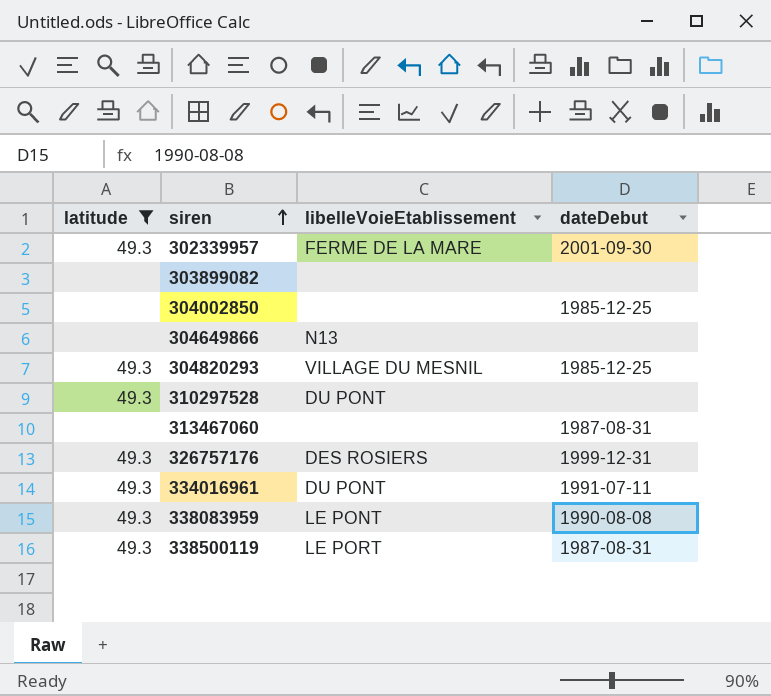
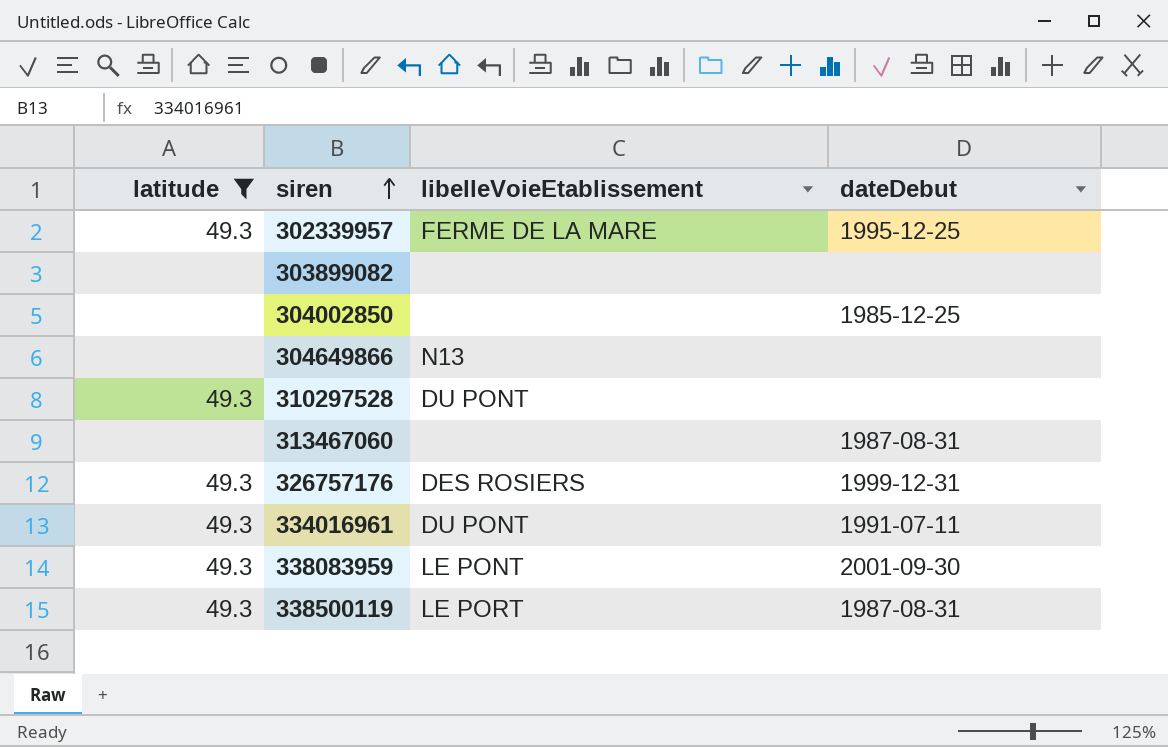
row 304820293: 49.3 | VILLAGE DU MESNIL | 1985-12-25 -> none
302339957 | dateDebut: 2001-09-30 -> 1995-12-25
338083959 | dateDebut: 1990-08-08 -> 2001-09-30

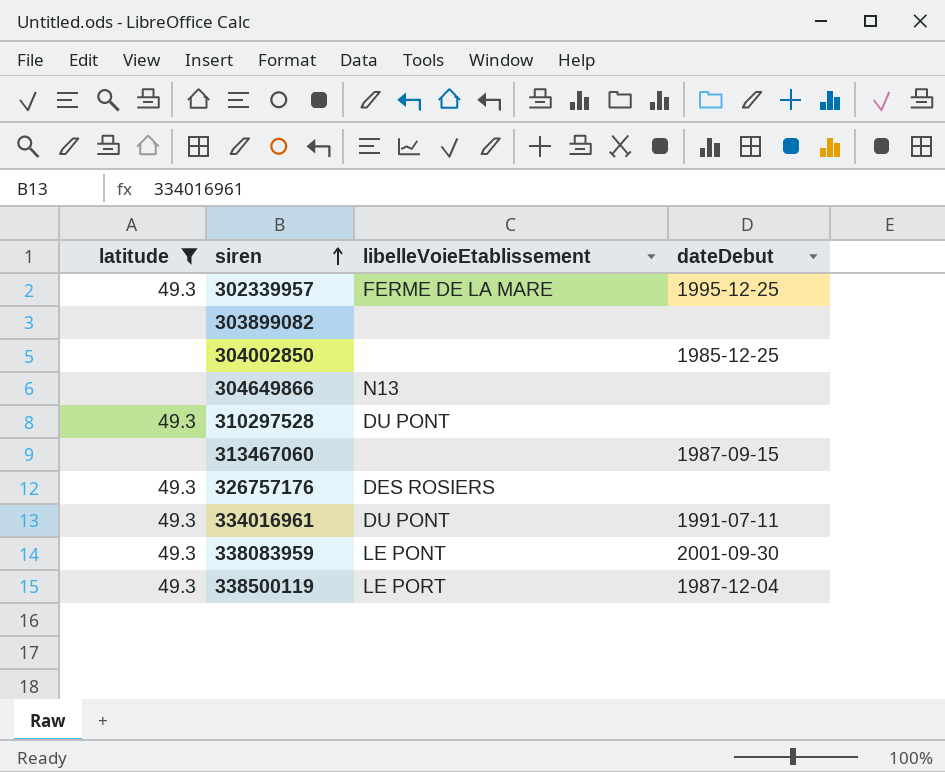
313467060 | dateDebut: 1987-08-31 -> 1987-09-15
326757176 | dateDebut: 1999-12-31 -> none
338500119 | dateDebut: 1987-08-31 -> 1987-12-04

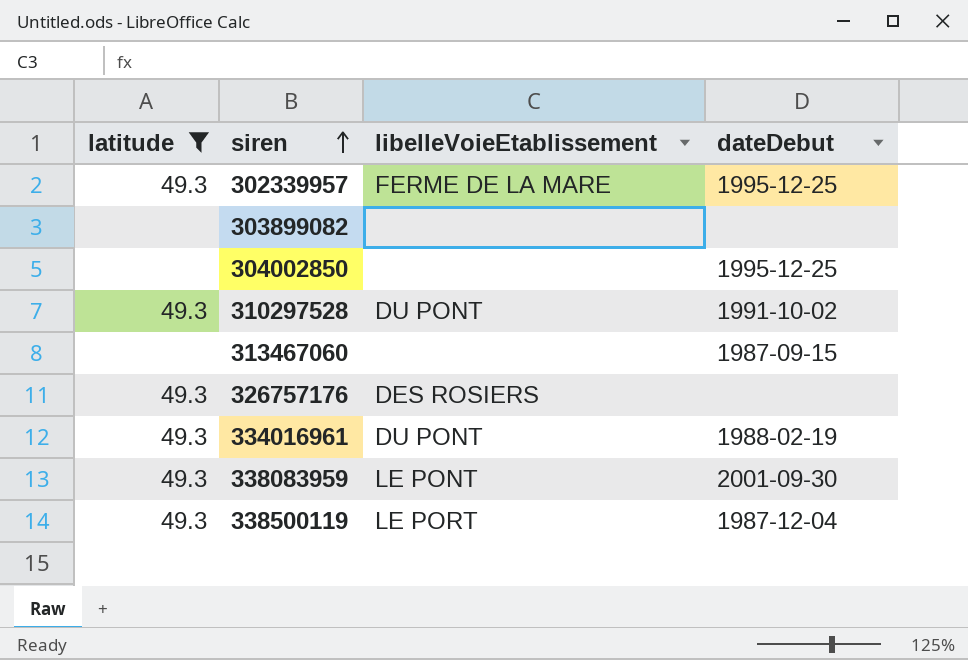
row 304649866: none | N13 | none -> none
304002850 | dateDebut: 1985-12-25 -> 1995-12-25
310297528 | dateDebut: none -> 1991-10-02
334016961 | dateDebut: 1991-07-11 -> 1988-02-19

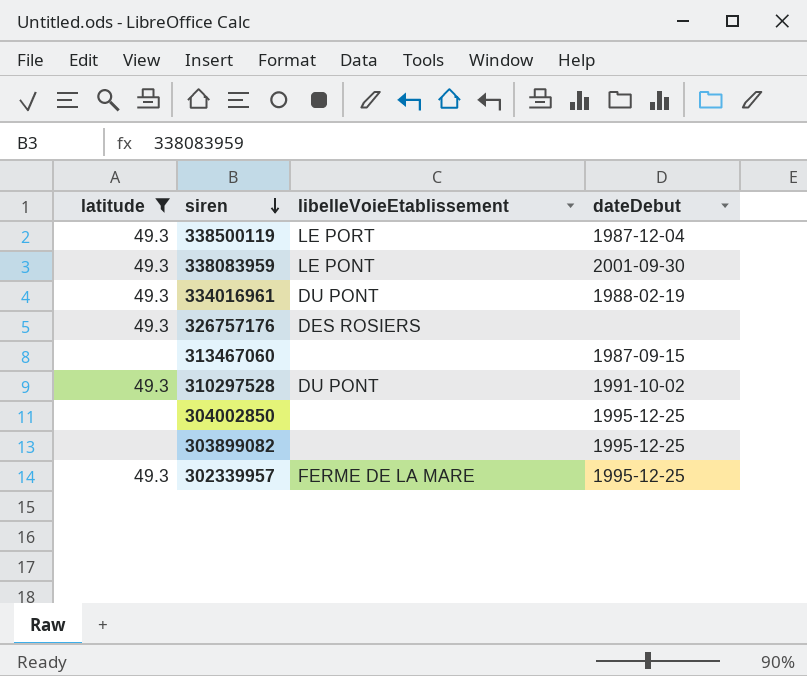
row order: siren ascending -> siren descending
303899082 | dateDebut: none -> 1995-12-25

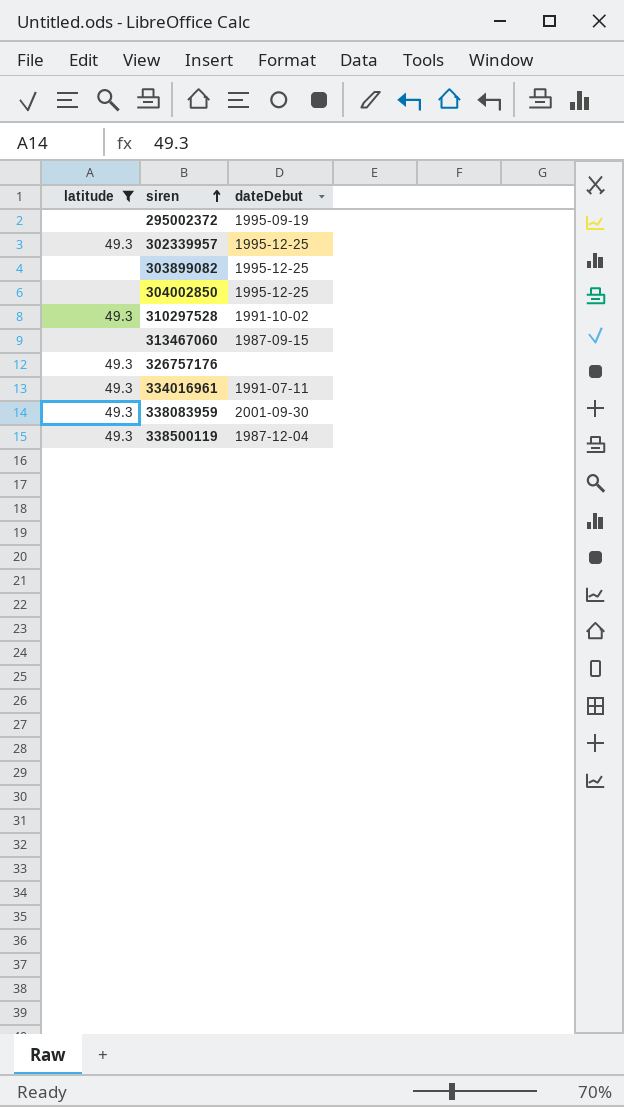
row order: siren descending -> siren ascending
column libelleVoieEtablissement | position: 3 -> none
row 295002372: none -> none | 1995-09-19
334016961 | dateDebut: 1988-02-19 -> 1991-07-11

